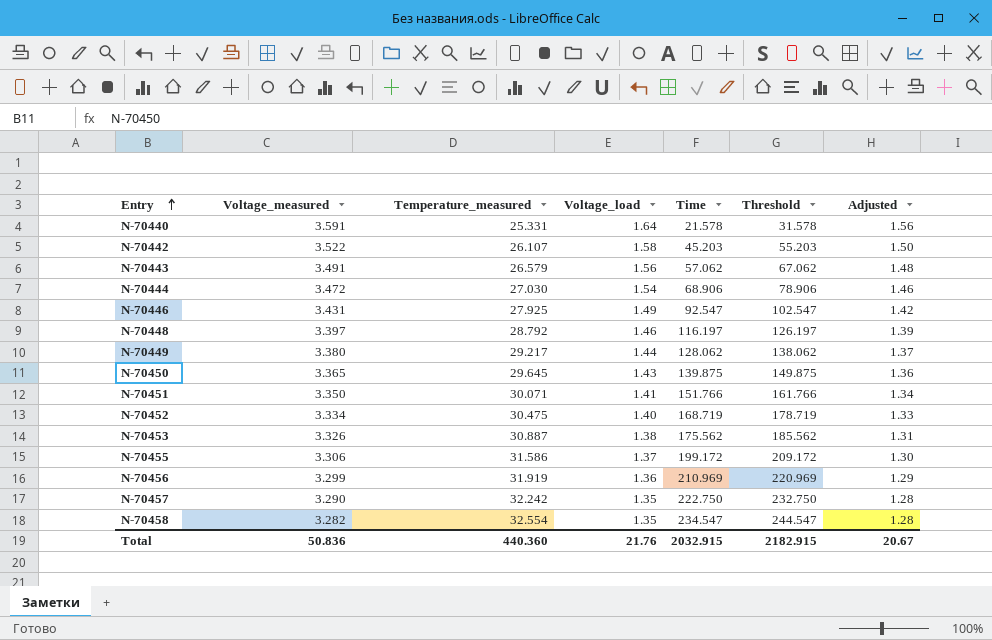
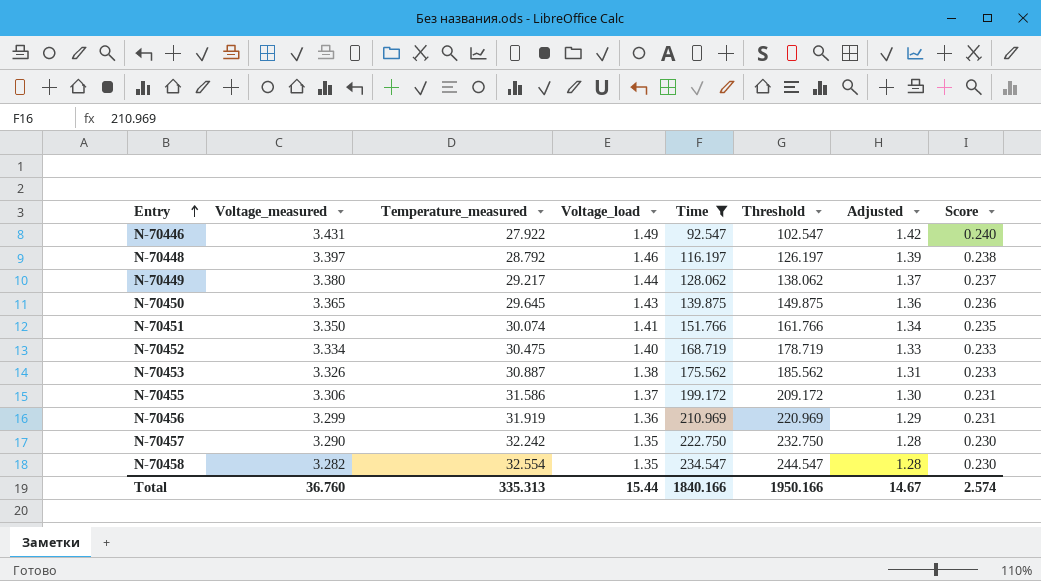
filter: none -> Time >= 92.547
column Score | formula: none -> [Voltage_measured] * 0.07
N-70446 | Temperature_measured: 27.925 -> 27.922
N-70451 | Temperature_measured: 30.071 -> 30.074
Total | Voltage_measured: 50.836 -> 36.760
Total | Temperature_measured: 440.360 -> 335.313
Total | Voltage_load: 21.76 -> 15.44
Total | Time: 2032.915 -> 1840.166
Total | Threshold: 2182.915 -> 1950.166
Total | Adjusted: 20.67 -> 14.67

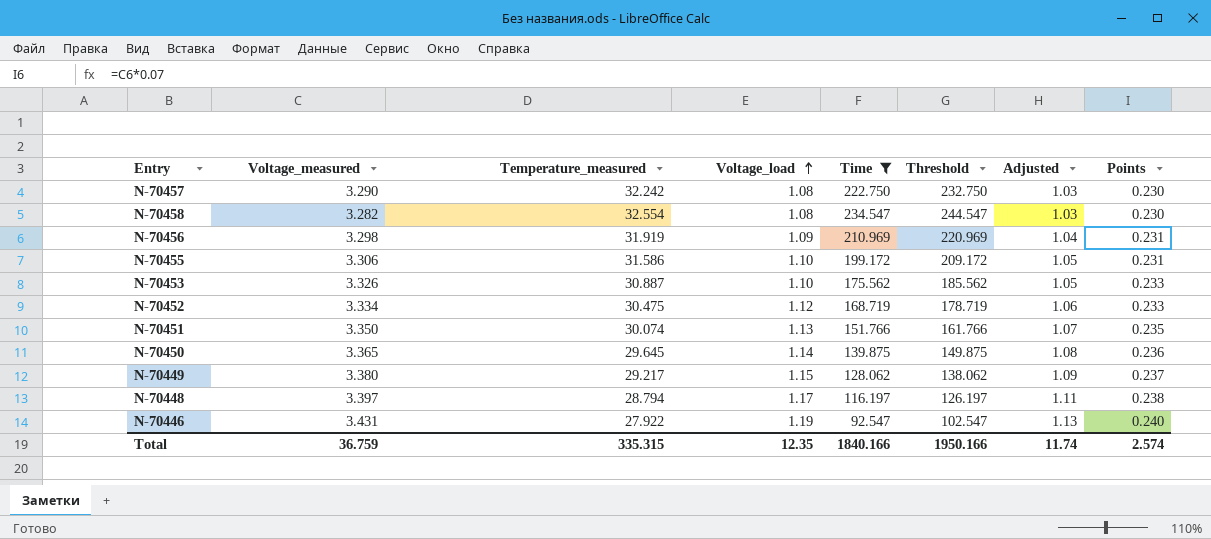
row order: Entry ascending -> Voltage_load ascending
column name: Score -> Points
N-70457 | Voltage_load: 1.35 -> 1.08
N-70457 | Adjusted: 1.28 -> 1.03
N-70458 | Voltage_load: 1.35 -> 1.08
N-70458 | Adjusted: 1.28 -> 1.03
N-70456 | Voltage_measured: 3.299 -> 3.298
N-70456 | Voltage_load: 1.36 -> 1.09
N-70456 | Adjusted: 1.29 -> 1.04
N-70455 | Voltage_load: 1.37 -> 1.10
N-70455 | Adjusted: 1.30 -> 1.05
N-70453 | Voltage_load: 1.38 -> 1.10
N-70453 | Adjusted: 1.31 -> 1.05
N-70452 | Voltage_load: 1.40 -> 1.12
N-70452 | Adjusted: 1.33 -> 1.06
N-70451 | Voltage_load: 1.41 -> 1.13
N-70451 | Adjusted: 1.34 -> 1.07
N-70450 | Voltage_load: 1.43 -> 1.14
N-70450 | Adjusted: 1.36 -> 1.08
N-70449 | Voltage_load: 1.44 -> 1.15
N-70449 | Adjusted: 1.37 -> 1.09
N-70448 | Temperature_measured: 28.792 -> 28.794
N-70448 | Voltage_load: 1.46 -> 1.17
N-70448 | Adjusted: 1.39 -> 1.11
N-70446 | Voltage_load: 1.49 -> 1.19
N-70446 | Adjusted: 1.42 -> 1.13
Total | Voltage_measured: 36.760 -> 36.759
Total | Temperature_measured: 335.313 -> 335.315
Total | Voltage_load: 15.44 -> 12.35
Total | Adjusted: 14.67 -> 11.74

